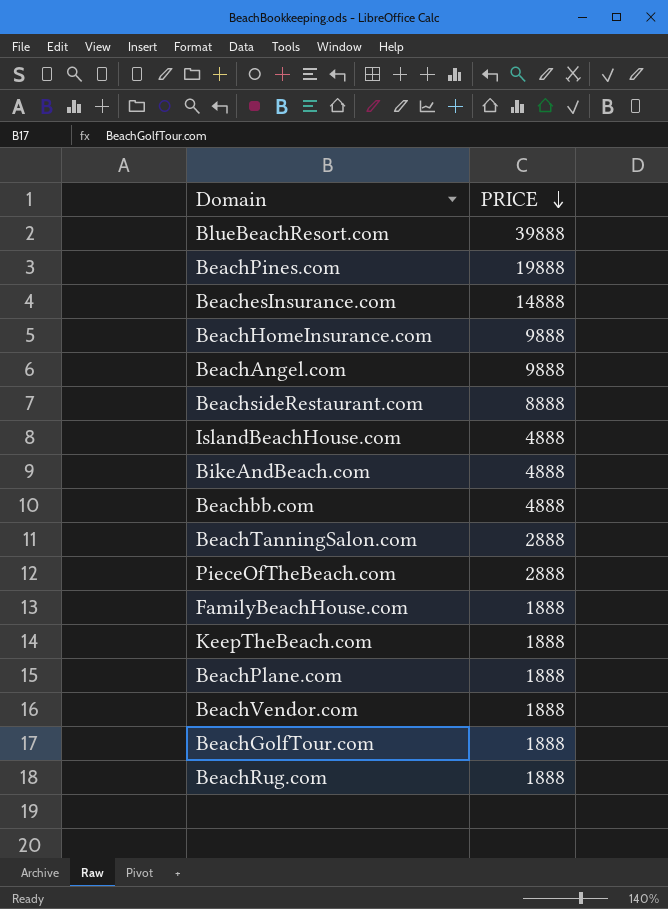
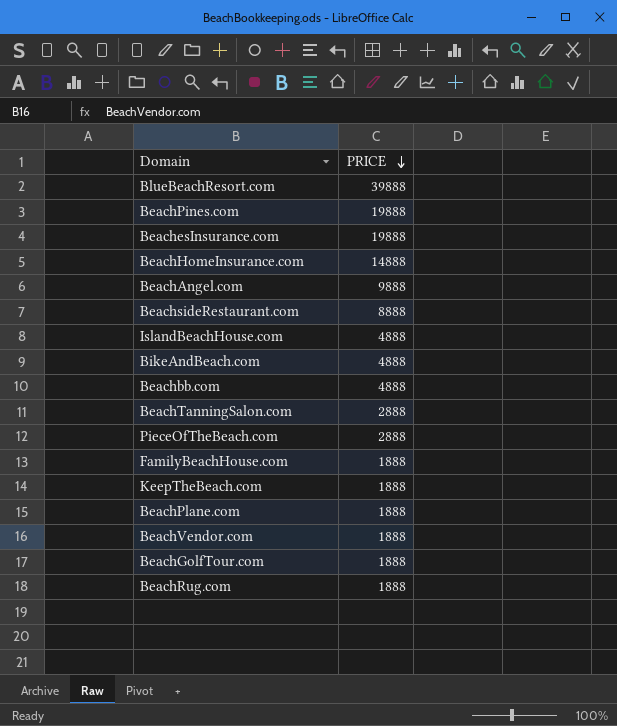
BeachesInsurance.com | PRICE: 14888 -> 19888
BeachHomeInsurance.com | PRICE: 9888 -> 14888

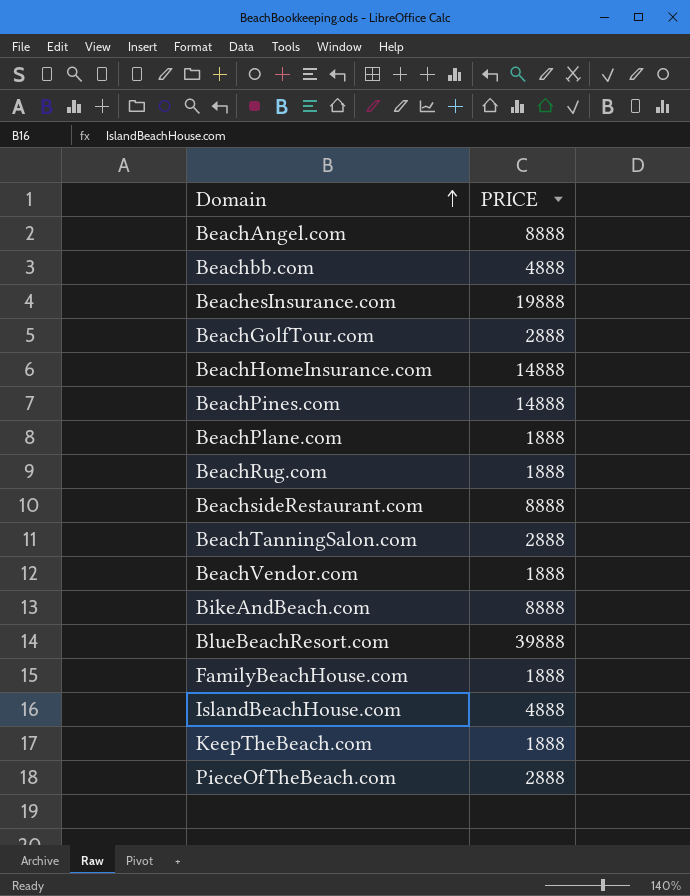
row order: PRICE descending -> Domain ascending
BeachAngel.com | PRICE: 9888 -> 8888
BeachGolfTour.com | PRICE: 1888 -> 2888
BeachPines.com | PRICE: 19888 -> 14888
BikeAndBeach.com | PRICE: 4888 -> 8888

